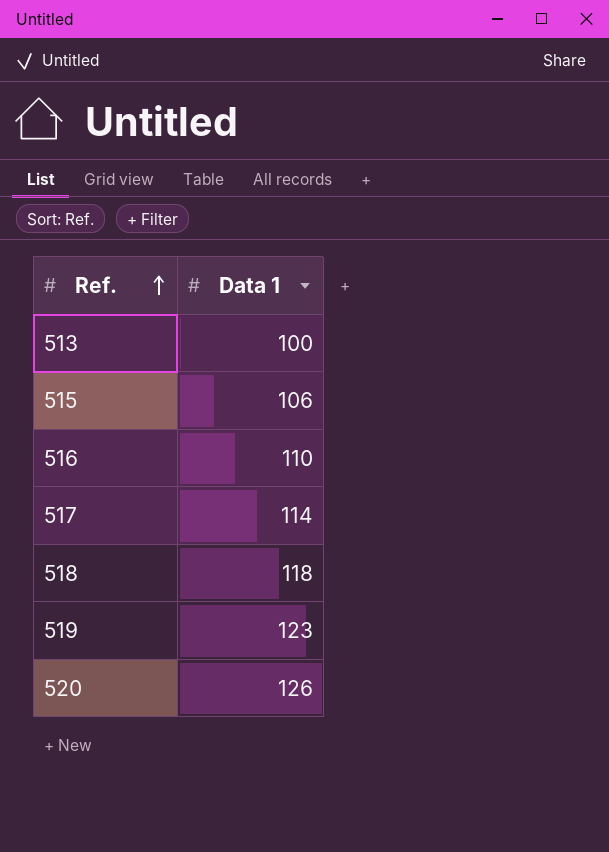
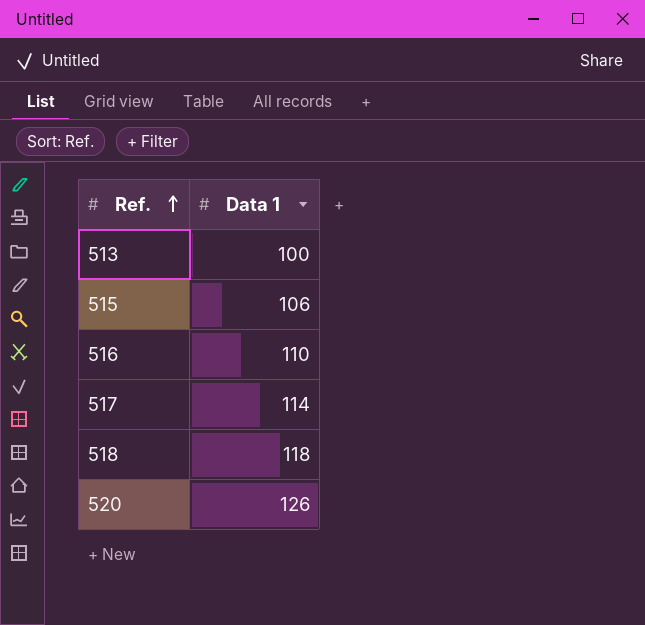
row 519: 123 -> none

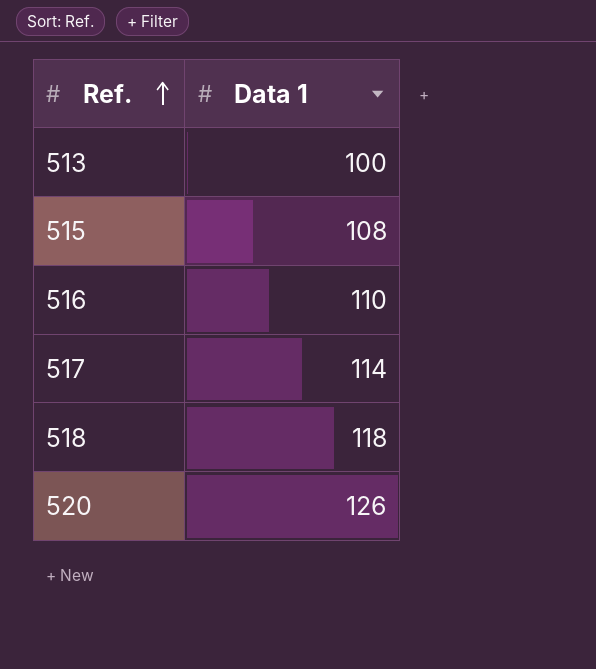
515 | Data 1: 106 -> 108

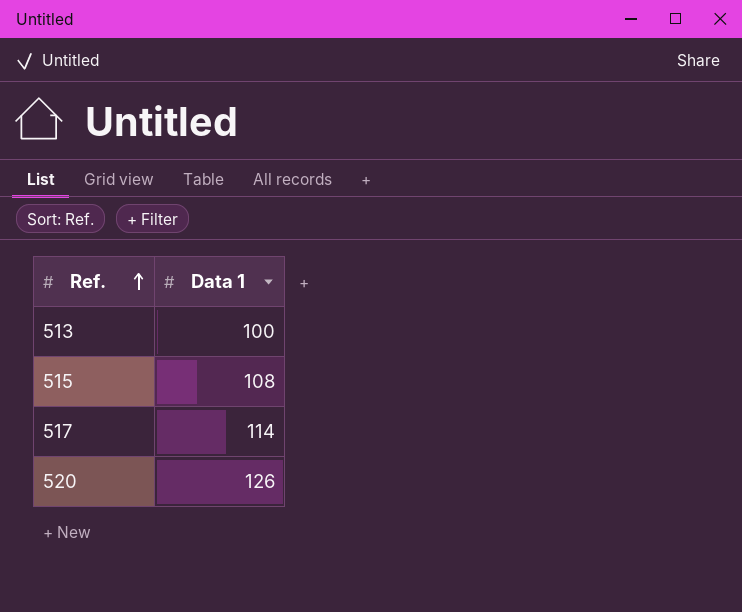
row 516: 110 -> none
row 518: 118 -> none

